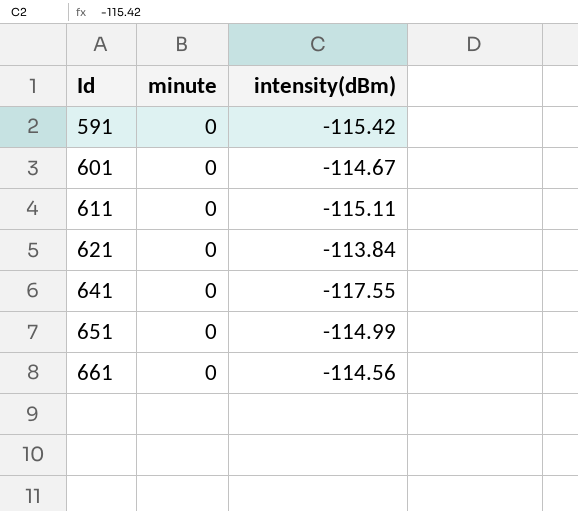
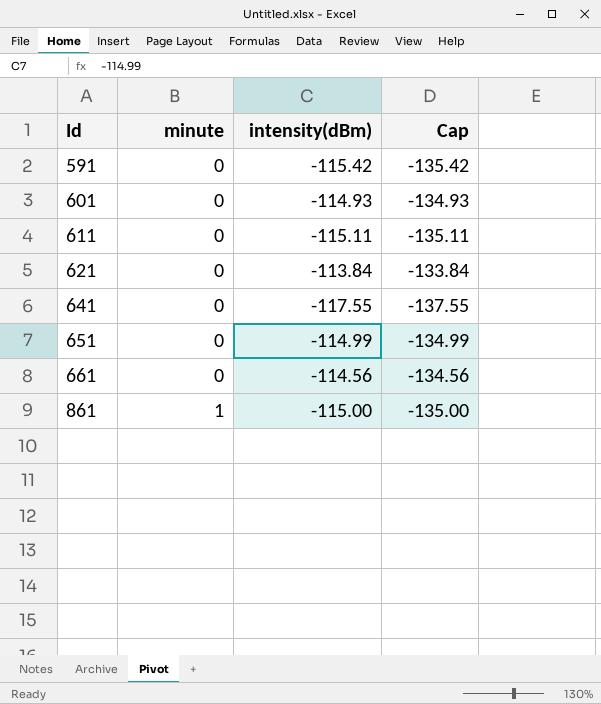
column Cap | formula: none -> [intensity(dBm)] - 20
601 | intensity(dBm): -114.67 -> -114.93
row 861: none -> 1 | -115.00 | -135.00

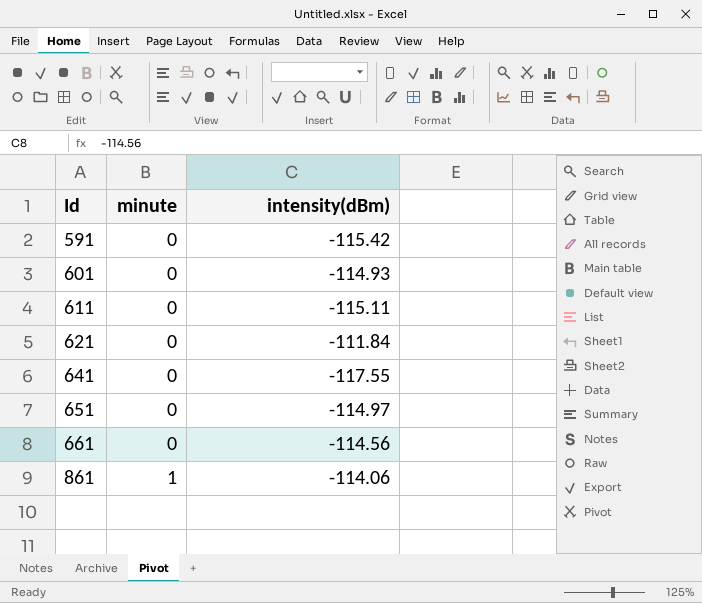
column Cap | formula: [intensity(dBm)] - 20 -> none
621 | intensity(dBm): -113.84 -> -111.84
651 | intensity(dBm): -114.99 -> -114.97
861 | intensity(dBm): -115.00 -> -114.06

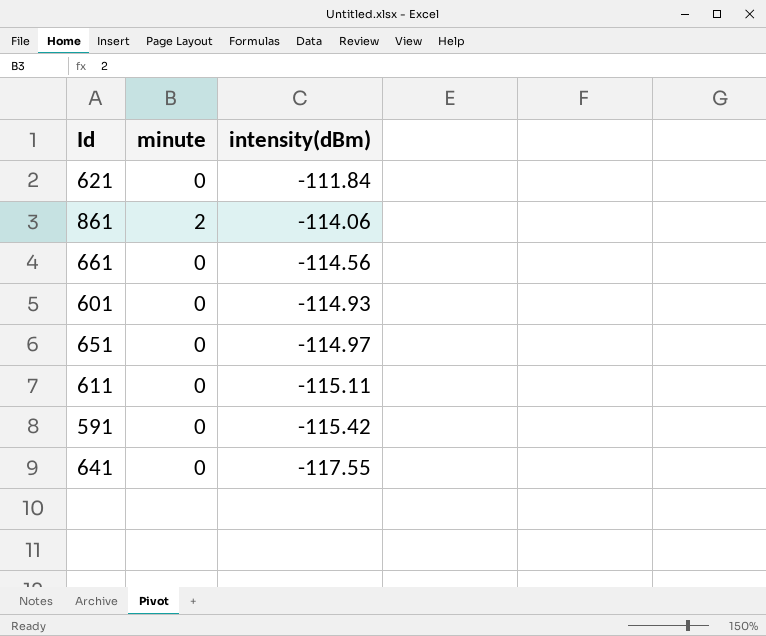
row order: Id ascending -> intensity(dBm) descending
861 | minute: 1 -> 2

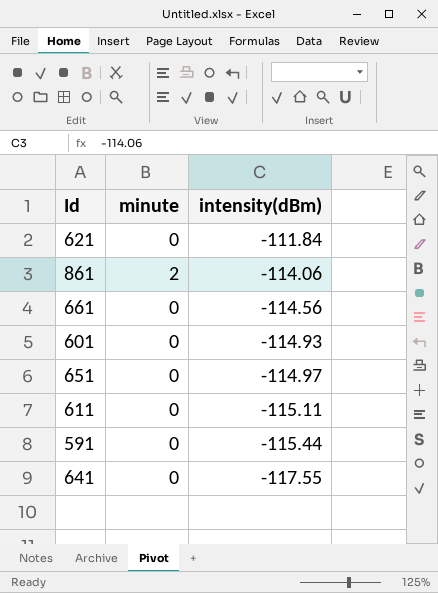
591 | intensity(dBm): -115.42 -> -115.44

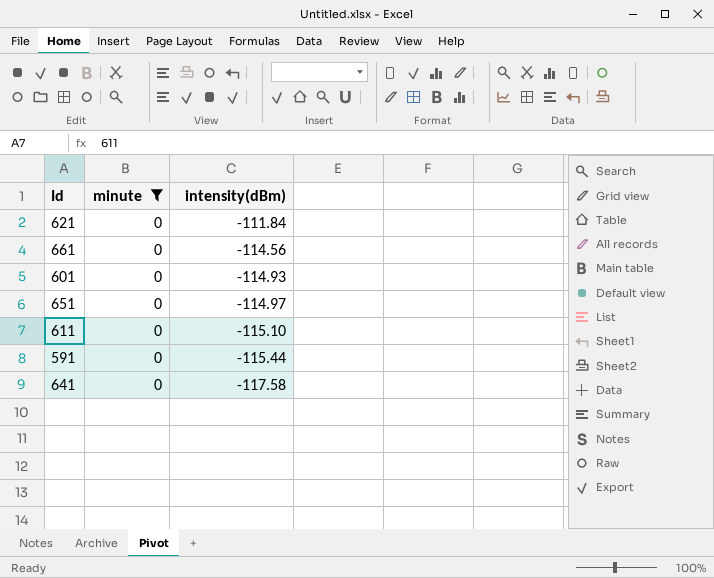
filter: none -> minute = 0
611 | intensity(dBm): -115.11 -> -115.10
641 | intensity(dBm): -117.55 -> -117.58

